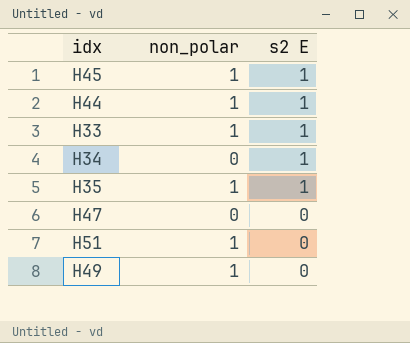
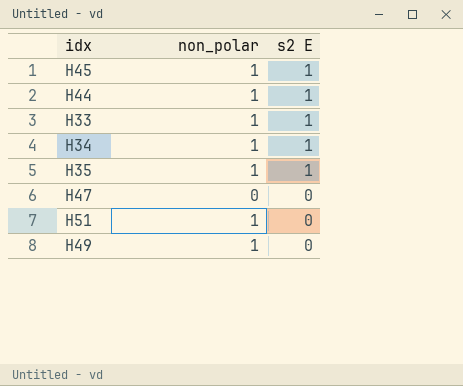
H34 | non_polar: 0 -> 1

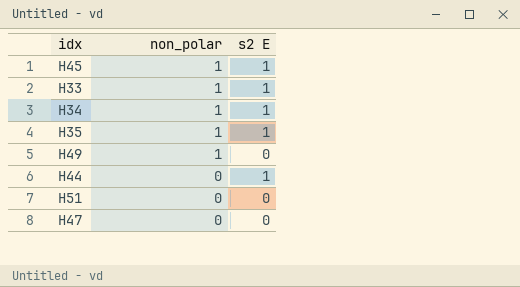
row order: s2 E descending -> non_polar descending
H44 | non_polar: 1 -> 0
H51 | non_polar: 1 -> 0

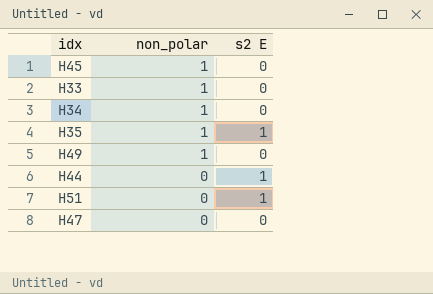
H45 | s2 E: 1 -> 0
H33 | s2 E: 1 -> 0
H34 | s2 E: 1 -> 0
H51 | s2 E: 0 -> 1

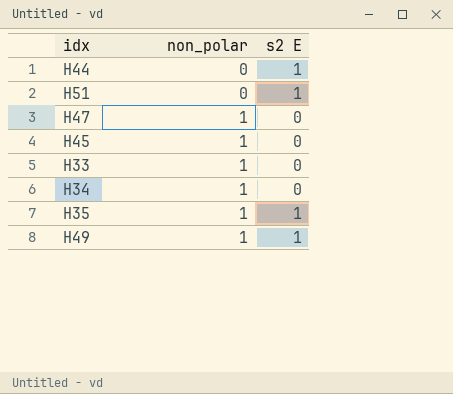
row order: non_polar descending -> non_polar ascending
H47 | non_polar: 0 -> 1
H49 | s2 E: 0 -> 1

